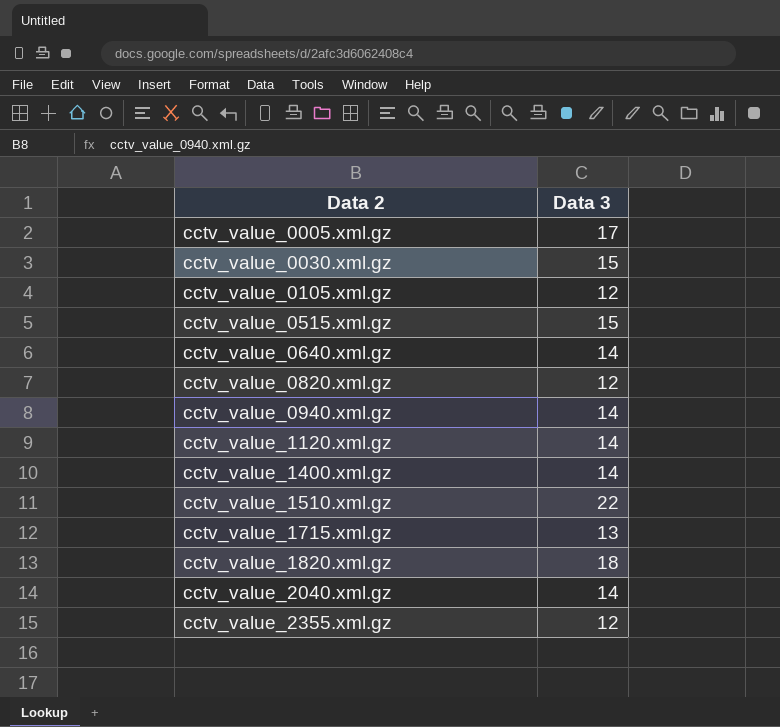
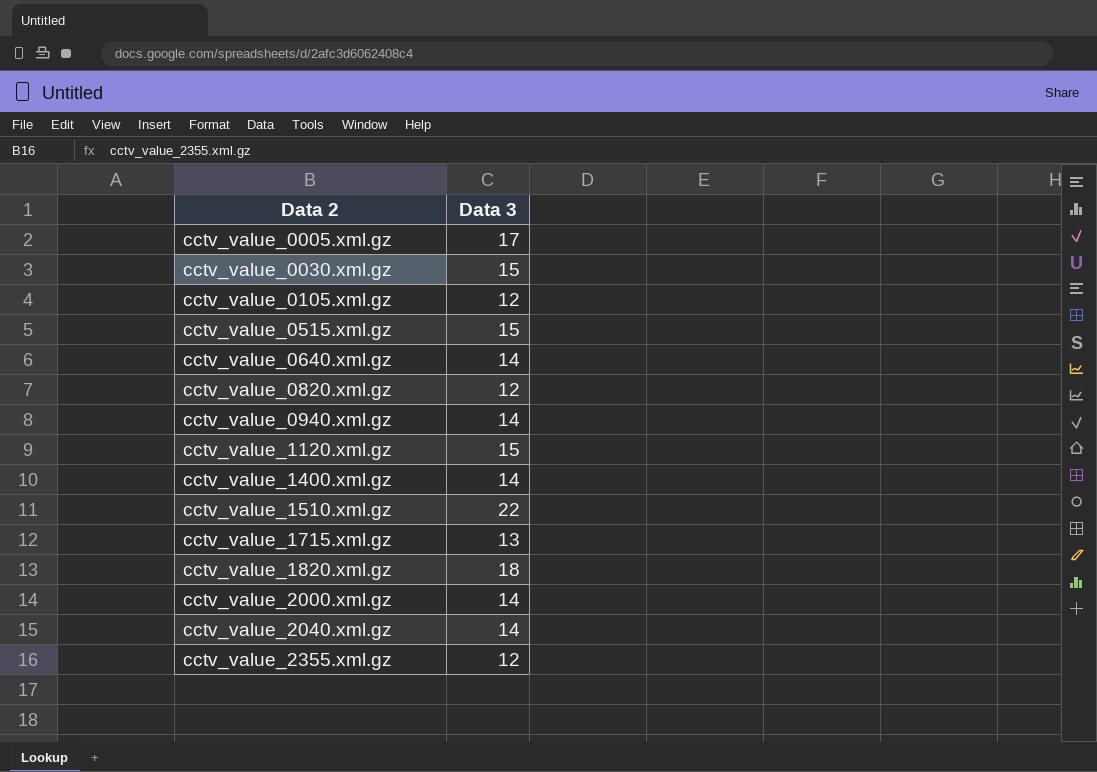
cctv_value_1120.xml.gz | Data 3: 14 -> 15
row cctv_value_2000.xml.gz: none -> 14

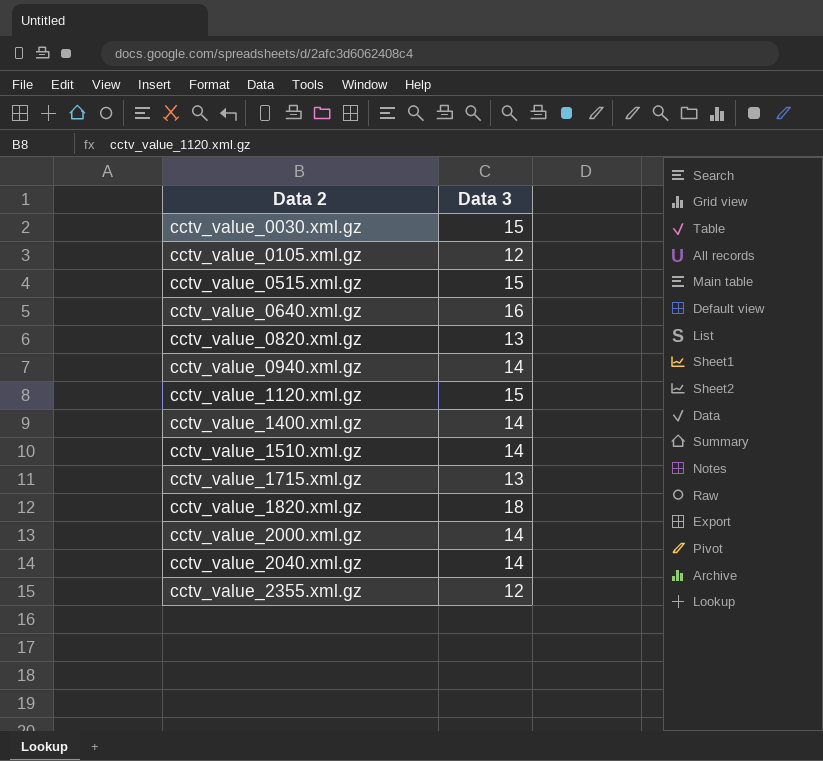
row cctv_value_0005.xml.gz: 17 -> none
cctv_value_0640.xml.gz | Data 3: 14 -> 16
cctv_value_0820.xml.gz | Data 3: 12 -> 13
cctv_value_1510.xml.gz | Data 3: 22 -> 14

